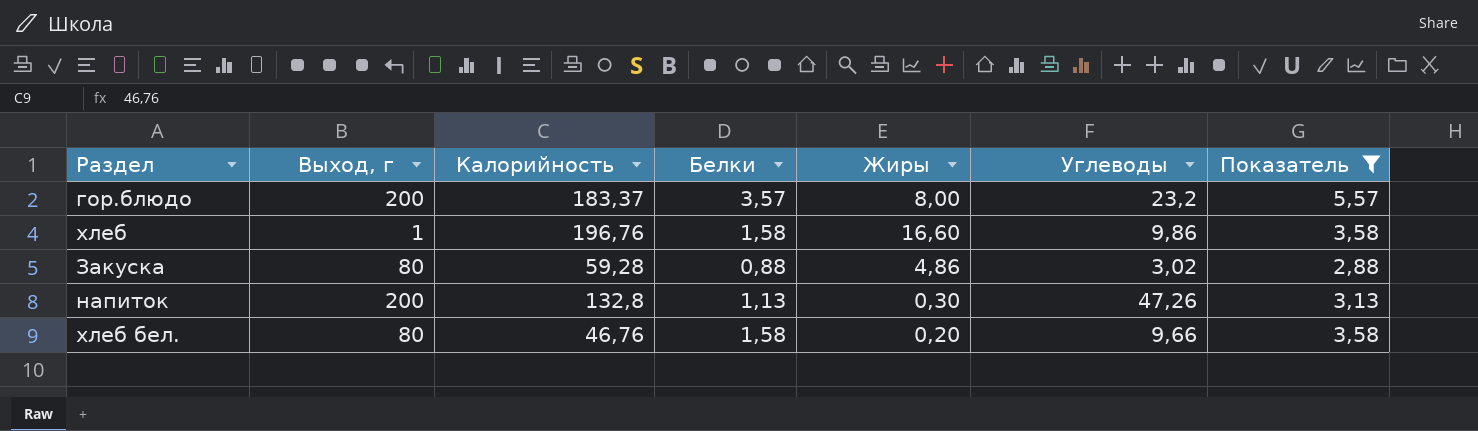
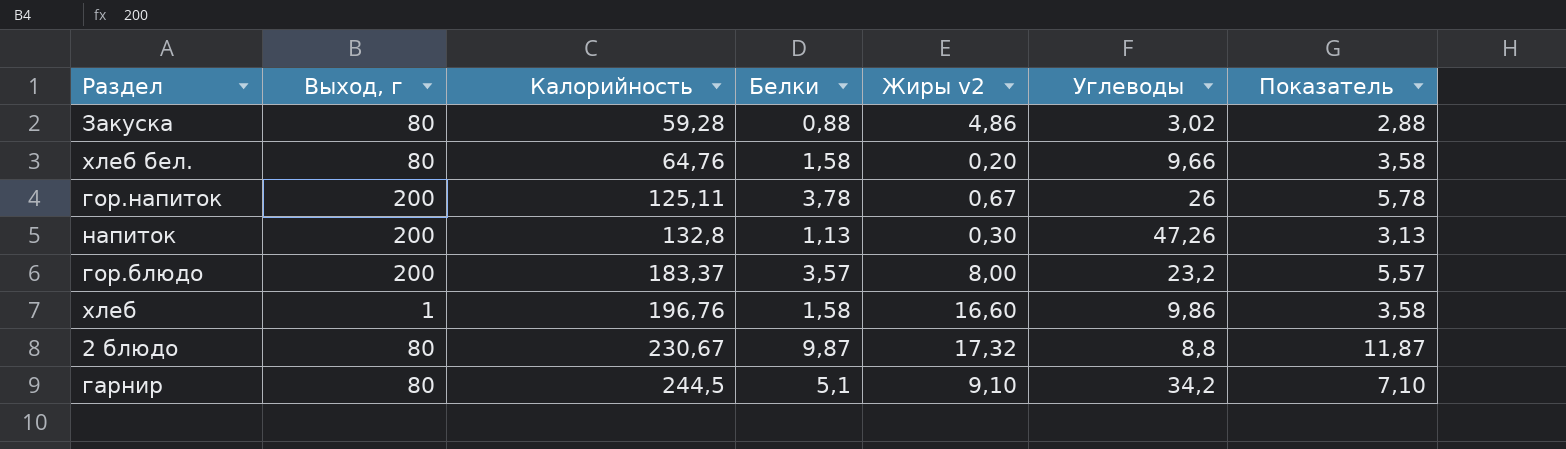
filter: Показатель <= 5,57 -> none
row order: none -> Калорийность ascending
column name: Жиры -> Жиры v2
хлеб бел. | Калорийность: 46,76 -> 64,76

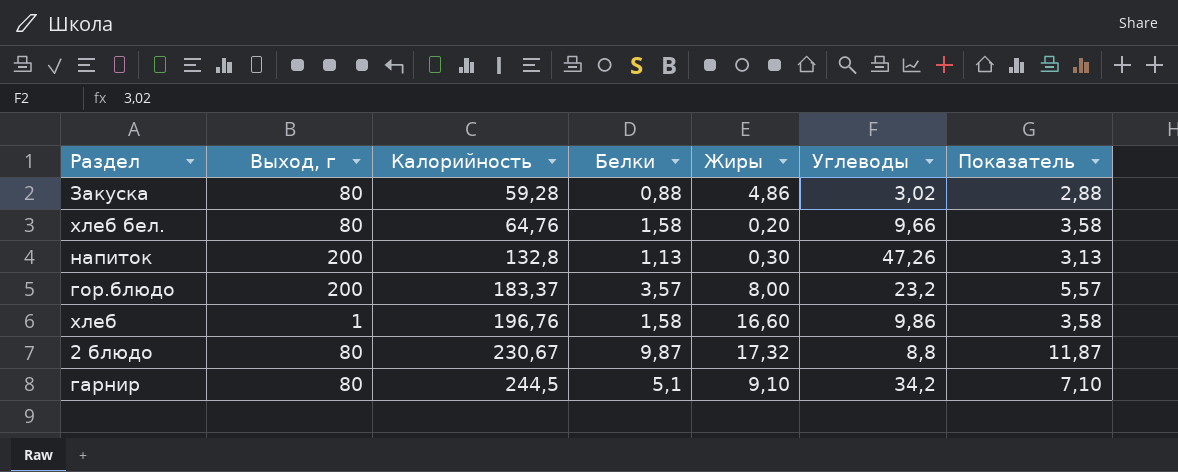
column name: Жиры v2 -> Жиры
row гор.напиток: 200 | 125,11 | 3,78 | 0,67 | 26 | 5,78 -> none

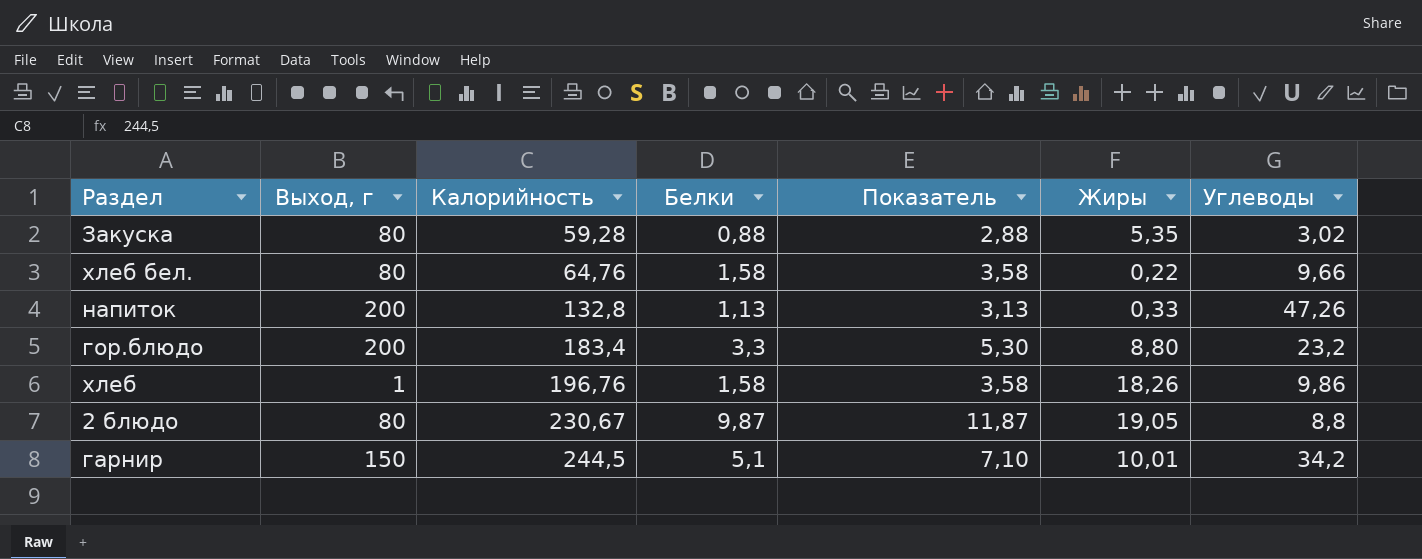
column Показатель | position: 7 -> 5
Закуска | Жиры: 4,86 -> 5,35
хлеб бел. | Жиры: 0,20 -> 0,22
напиток | Жиры: 0,30 -> 0,33
гор.блюдо | Калорийность: 183,37 -> 183,4
гор.блюдо | Белки: 3,57 -> 3,3
гор.блюдо | Показатель: 5,57 -> 5,30
гор.блюдо | Жиры: 8,00 -> 8,80
хлеб | Жиры: 16,60 -> 18,26
2 блюдо | Жиры: 17,32 -> 19,05
гарнир | Выход, г: 80 -> 150
гарнир | Жиры: 9,10 -> 10,01

